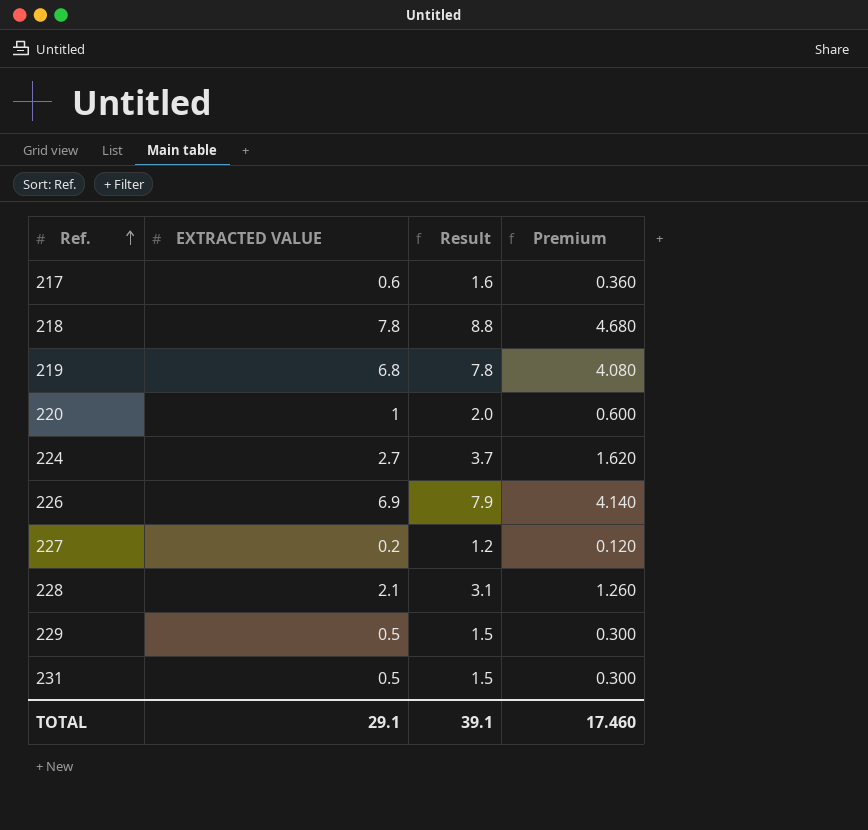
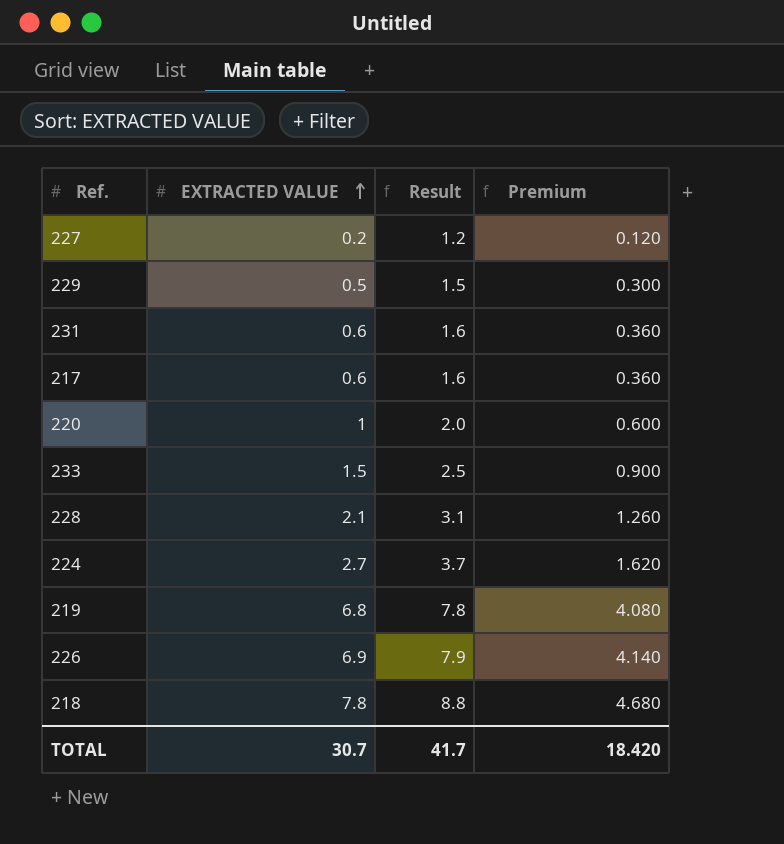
row order: Ref. ascending -> EXTRACTED VALUE ascending
231 | EXTRACTED VALUE: 0.5 -> 0.6
231 | Result: 1.5 -> 1.6
231 | Premium: 0.300 -> 0.360
row 233: none -> 1.5 | 2.5 | 0.900
TOTAL | EXTRACTED VALUE: 29.1 -> 30.7
TOTAL | Result: 39.1 -> 41.7
TOTAL | Premium: 17.460 -> 18.420

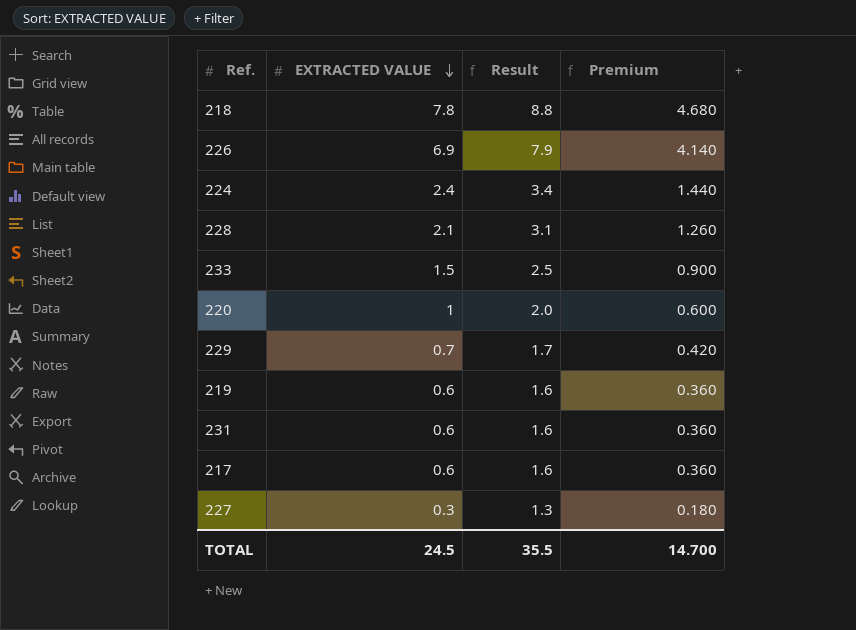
row order: EXTRACTED VALUE ascending -> EXTRACTED VALUE descending
224 | EXTRACTED VALUE: 2.7 -> 2.4
224 | Result: 3.7 -> 3.4
224 | Premium: 1.620 -> 1.440
229 | EXTRACTED VALUE: 0.5 -> 0.7
229 | Result: 1.5 -> 1.7
229 | Premium: 0.300 -> 0.420
219 | EXTRACTED VALUE: 6.8 -> 0.6
219 | Result: 7.8 -> 1.6
219 | Premium: 4.080 -> 0.360
227 | EXTRACTED VALUE: 0.2 -> 0.3
227 | Result: 1.2 -> 1.3
227 | Premium: 0.120 -> 0.180
TOTAL | EXTRACTED VALUE: 30.7 -> 24.5
TOTAL | Result: 41.7 -> 35.5
TOTAL | Premium: 18.420 -> 14.700

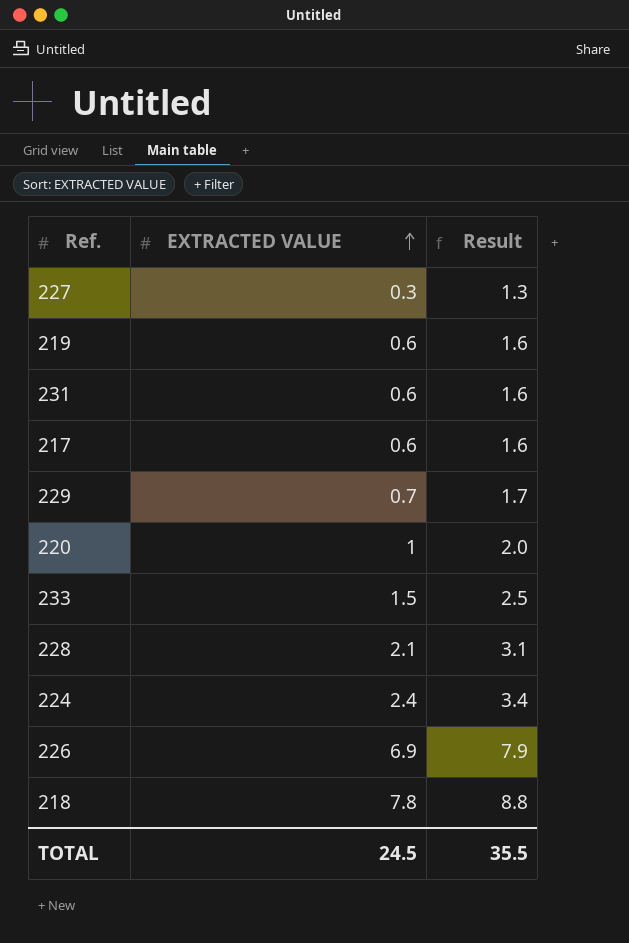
row order: EXTRACTED VALUE descending -> EXTRACTED VALUE ascending
column Premium | formula: [EXTRACTED VALUE] * 0.6 -> none

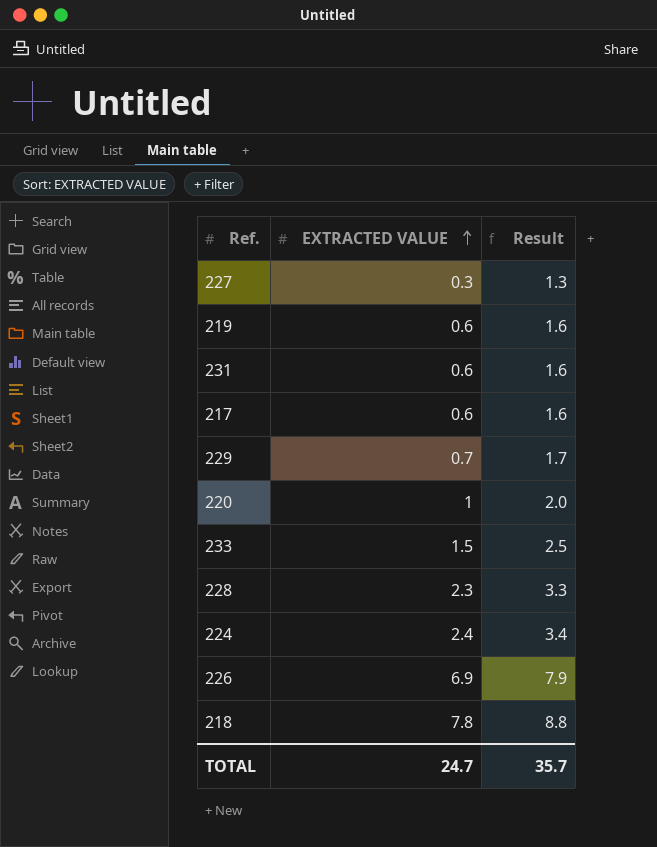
228 | EXTRACTED VALUE: 2.1 -> 2.3
228 | Result: 3.1 -> 3.3
TOTAL | EXTRACTED VALUE: 24.5 -> 24.7
TOTAL | Result: 35.5 -> 35.7

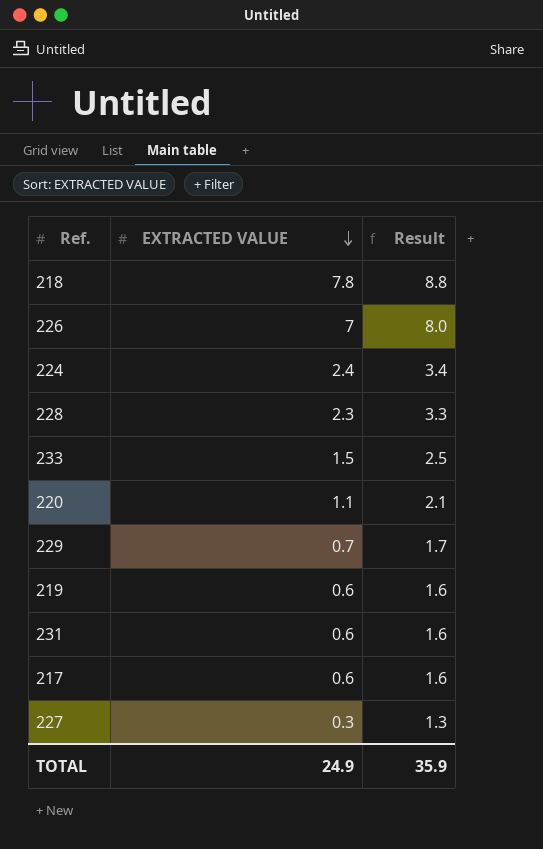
row order: EXTRACTED VALUE ascending -> EXTRACTED VALUE descending
226 | EXTRACTED VALUE: 6.9 -> 7
226 | Result: 7.9 -> 8.0
220 | EXTRACTED VALUE: 1 -> 1.1
220 | Result: 2.0 -> 2.1
TOTAL | EXTRACTED VALUE: 24.7 -> 24.9
TOTAL | Result: 35.7 -> 35.9

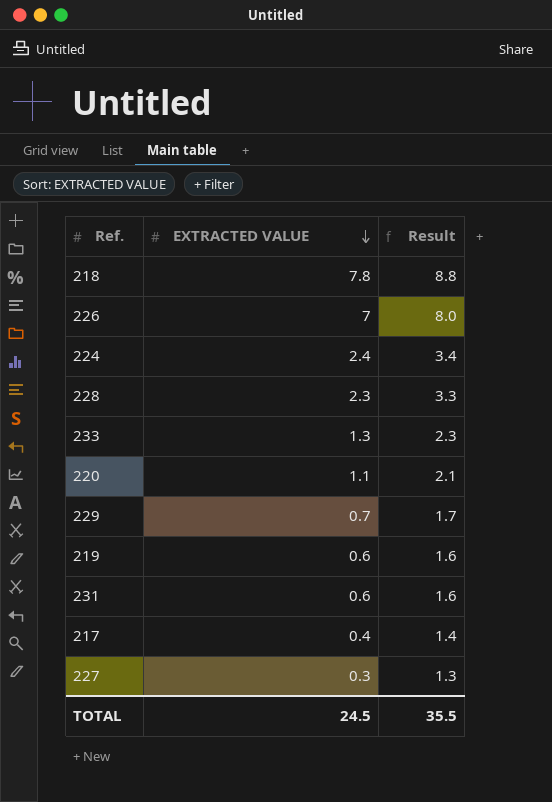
233 | EXTRACTED VALUE: 1.5 -> 1.3
233 | Result: 2.5 -> 2.3
217 | EXTRACTED VALUE: 0.6 -> 0.4
217 | Result: 1.6 -> 1.4
TOTAL | EXTRACTED VALUE: 24.9 -> 24.5
TOTAL | Result: 35.9 -> 35.5

